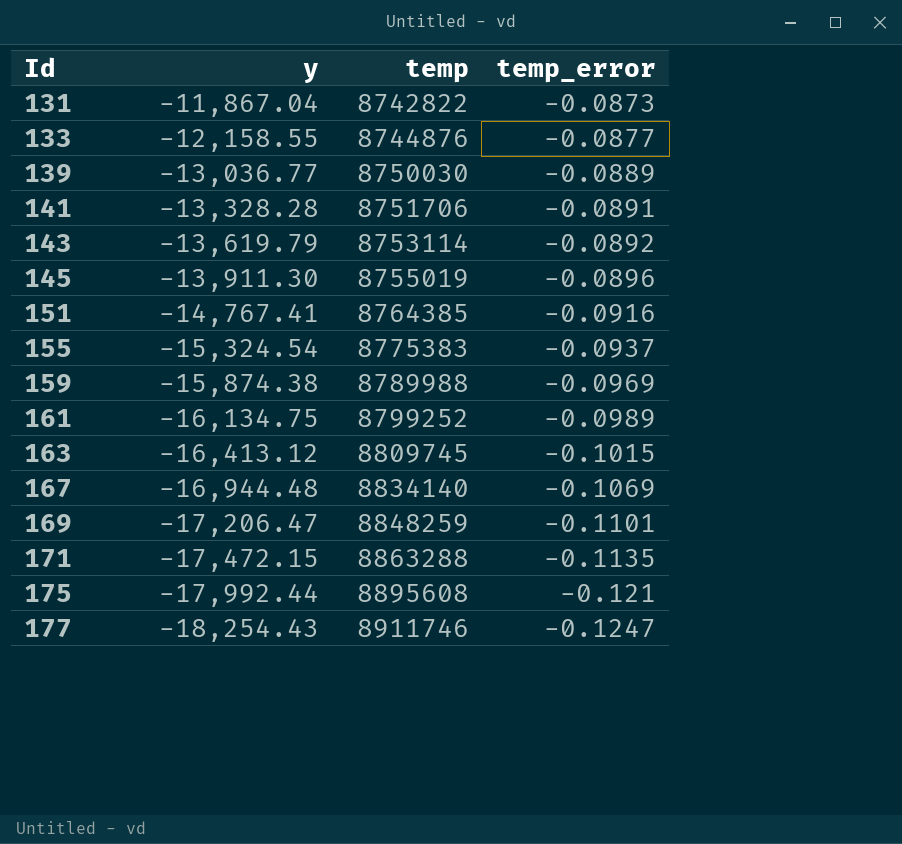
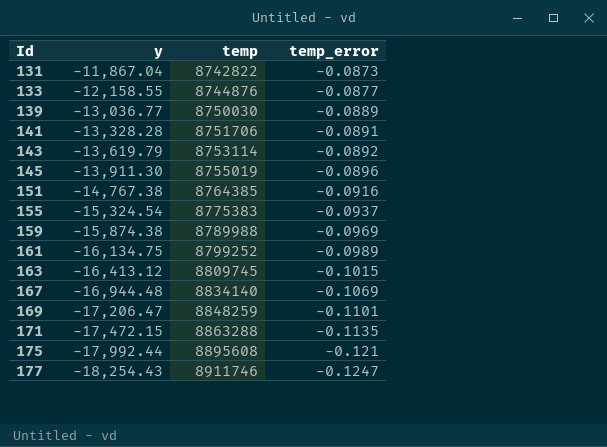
151 | y: -14,767.41 -> -14,767.38

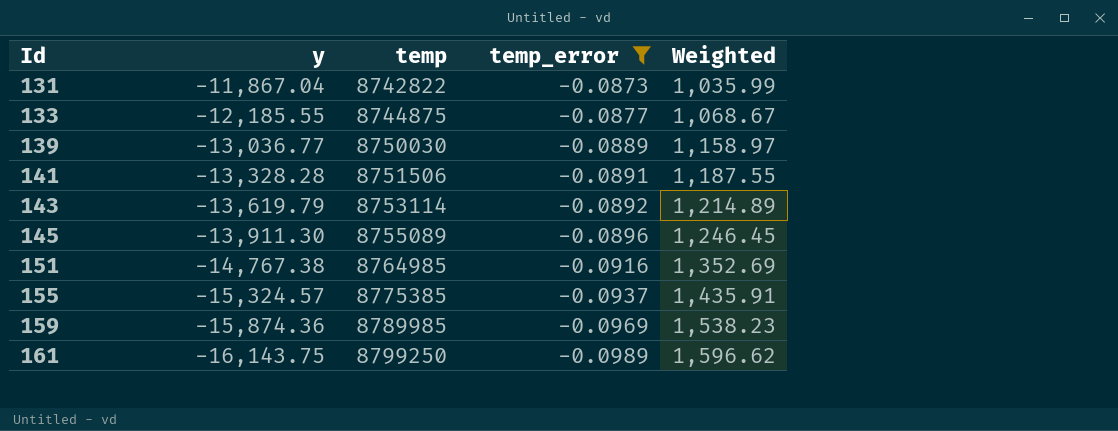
filter: none -> temp_error >= -0.0989
column Weighted | formula: none -> [y] * [temp_error]
133 | y: -12,158.55 -> -12,185.55
133 | temp: 8744876 -> 8744875
141 | temp: 8751706 -> 8751506
145 | temp: 8755019 -> 8755089
151 | temp: 8764385 -> 8764985
155 | y: -15,324.54 -> -15,324.57
155 | temp: 8775383 -> 8775385
159 | y: -15,874.38 -> -15,874.36
159 | temp: 8789988 -> 8789985
161 | y: -16,134.75 -> -16,143.75
161 | temp: 8799252 -> 8799250

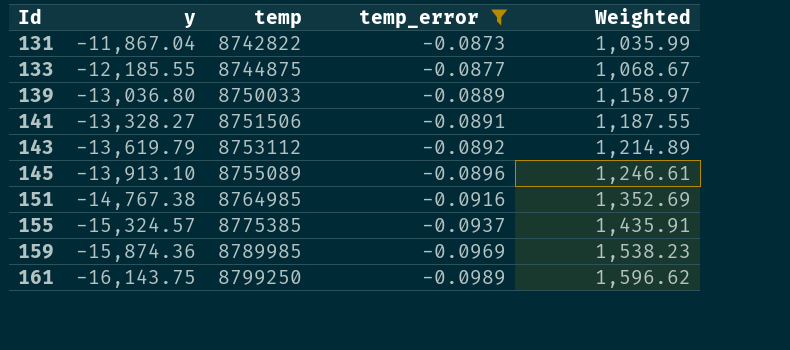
139 | y: -13,036.77 -> -13,036.80
139 | temp: 8750030 -> 8750033
141 | y: -13,328.28 -> -13,328.27
143 | temp: 8753114 -> 8753112
145 | y: -13,911.30 -> -13,913.10
145 | Weighted: 1,246.45 -> 1,246.61

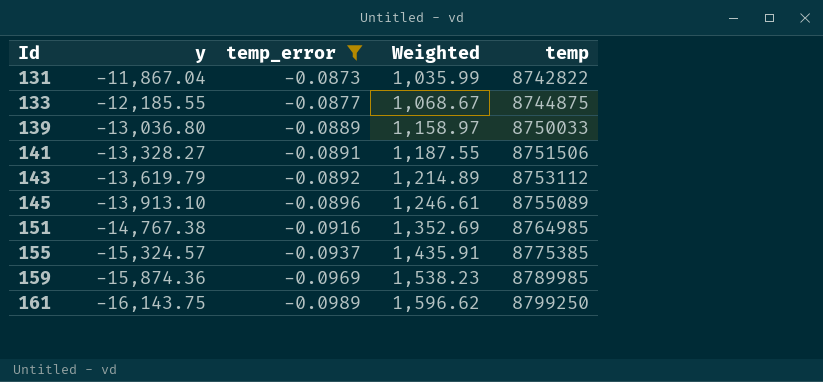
column temp | position: 3 -> 5

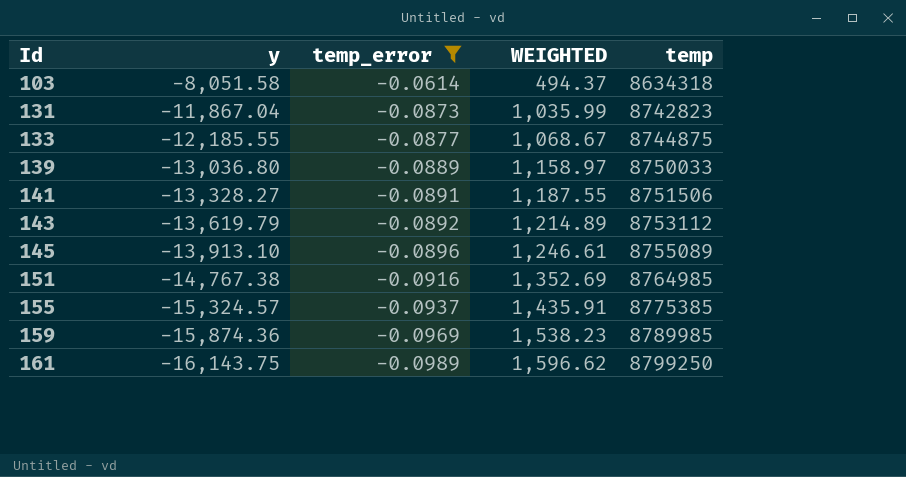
column name: Weighted -> WEIGHTED
row 103: none -> -8,051.58 | -0.0614 | 494.37 | 8634318
131 | temp: 8742822 -> 8742823

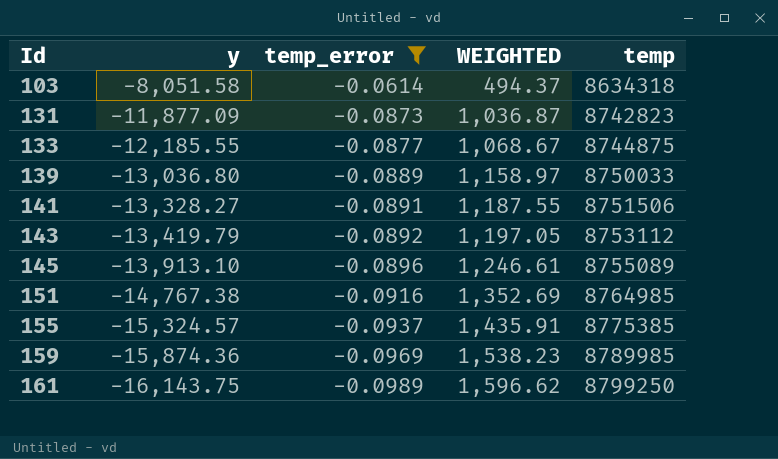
131 | y: -11,867.04 -> -11,877.09
131 | WEIGHTED: 1,035.99 -> 1,036.87
143 | y: -13,619.79 -> -13,419.79
143 | WEIGHTED: 1,214.89 -> 1,197.05

